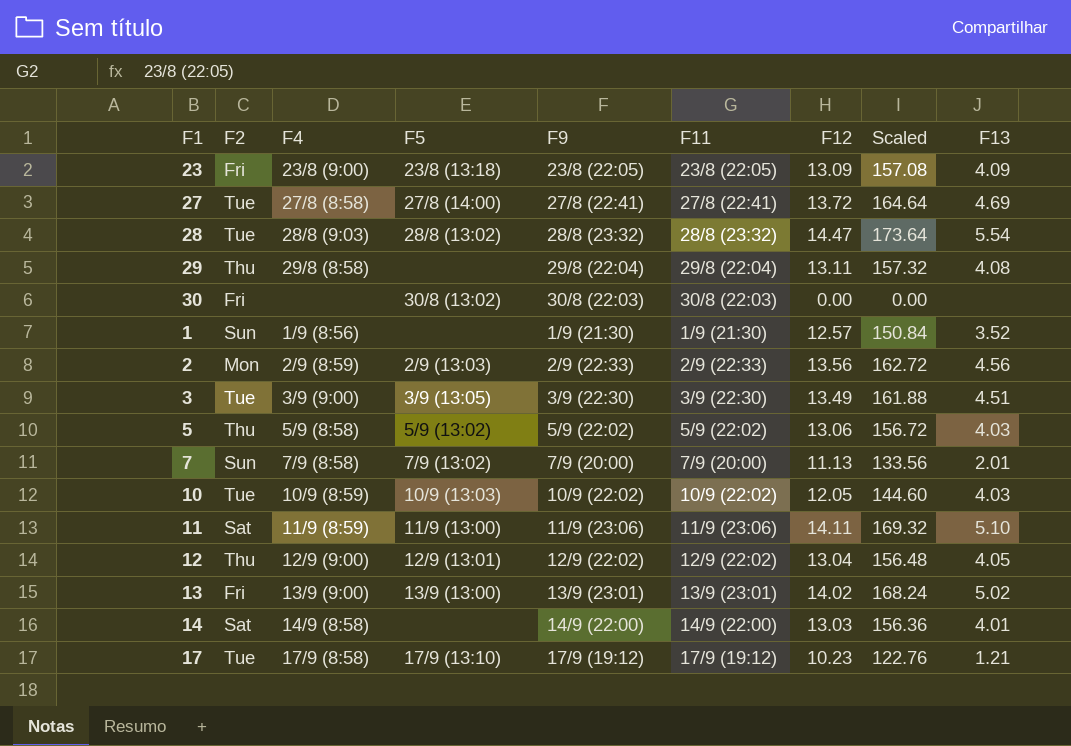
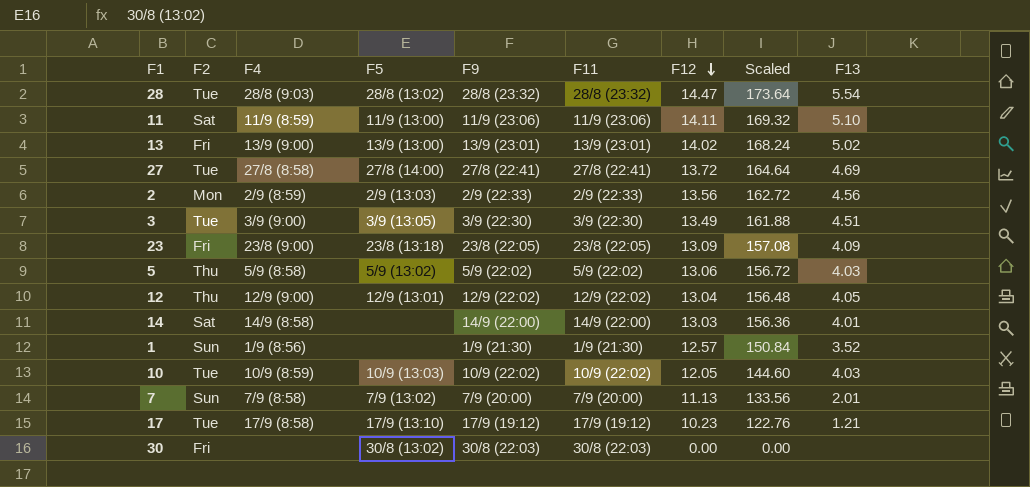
row order: none -> F12 descending
row 29: Thu | 29/8 (8:58) | none | 29/8 (22:04) | 29/8 (22:04) | 13.11 | 157.32 | 4.08 -> none

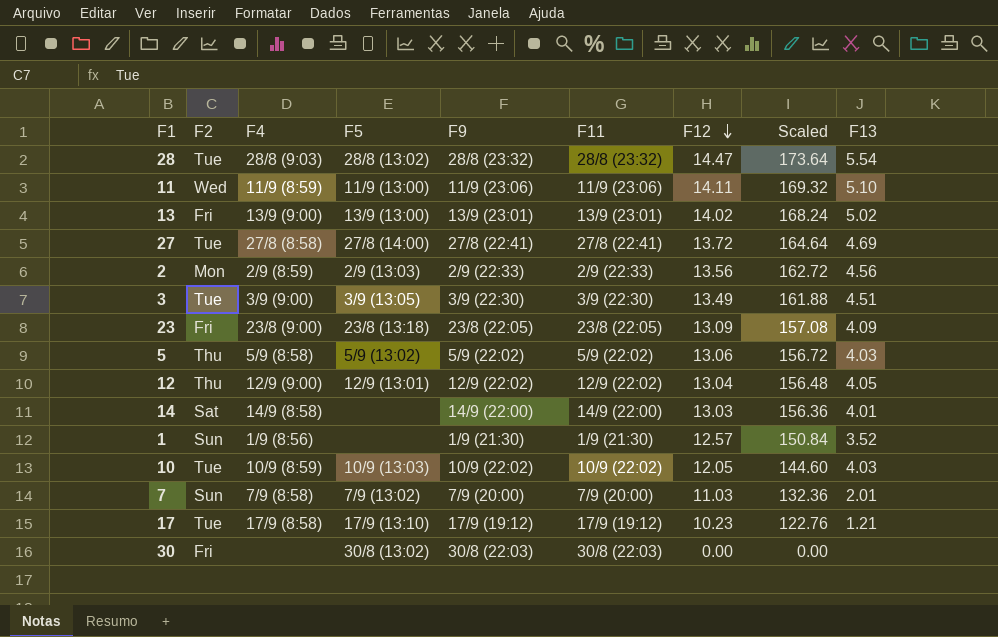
11 | F2: Sat -> Wed
7 | F12: 11.13 -> 11.03
7 | Scaled: 133.56 -> 132.36

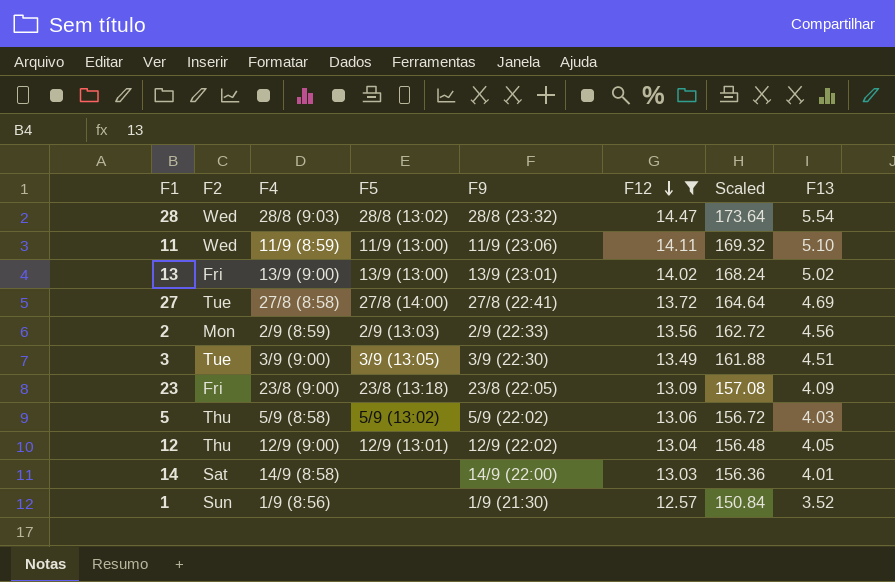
filter: none -> F12 >= 12.57
column F11 | position: 6 -> none
28 | F2: Tue -> Wed

